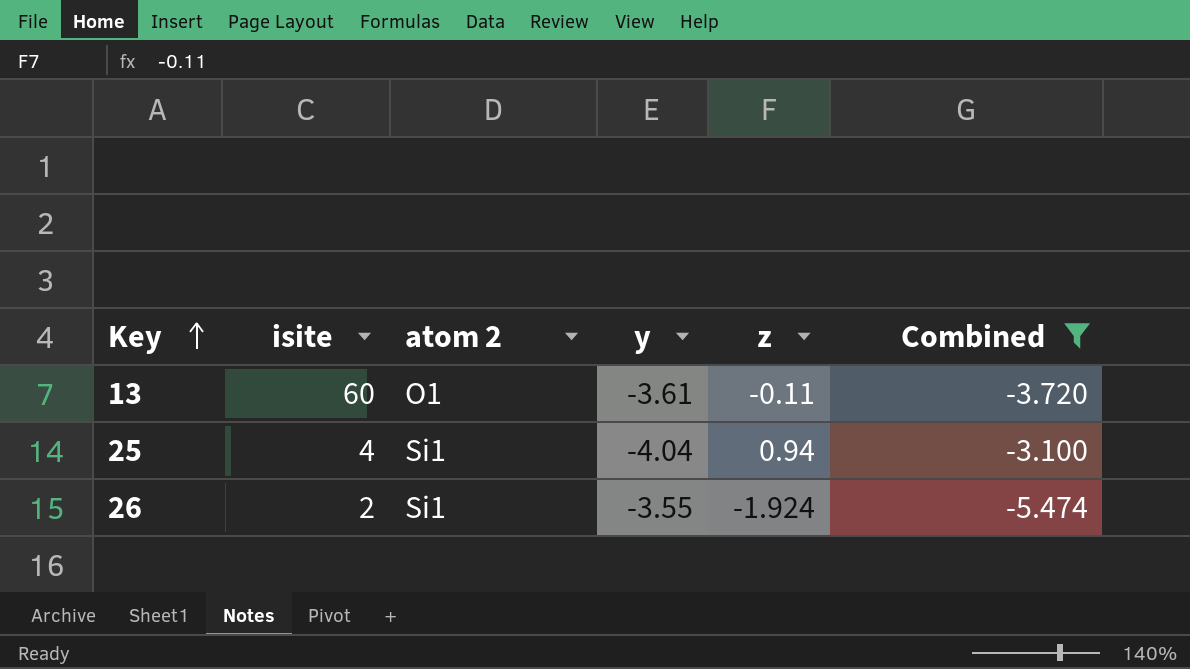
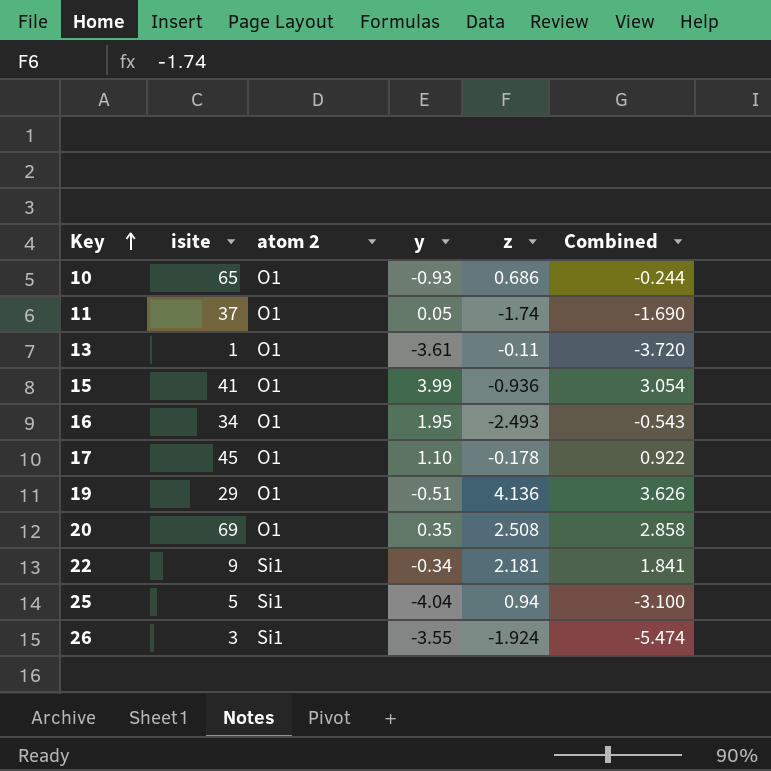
filter: Combined <= -3.100 -> none
13 | isite: 60 -> 1
25 | isite: 4 -> 5
26 | isite: 2 -> 3

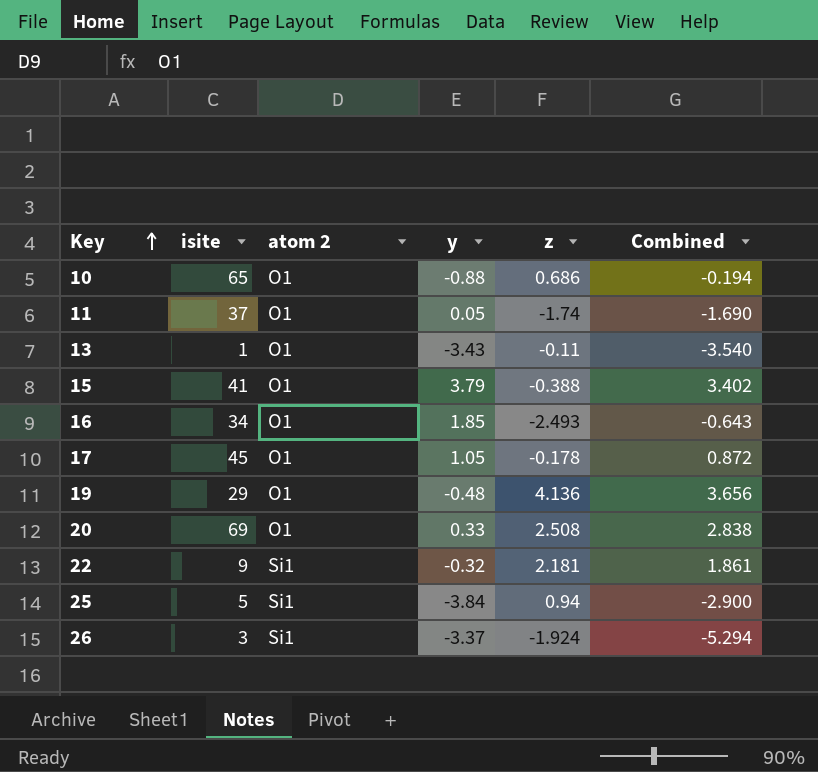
10 | y: -0.93 -> -0.88
10 | Combined: -0.244 -> -0.194
13 | y: -3.61 -> -3.43
13 | Combined: -3.720 -> -3.540
15 | y: 3.99 -> 3.79
15 | z: -0.936 -> -0.388
15 | Combined: 3.054 -> 3.402
16 | y: 1.95 -> 1.85
16 | Combined: -0.543 -> -0.643
17 | y: 1.10 -> 1.05
17 | Combined: 0.922 -> 0.872
19 | y: -0.51 -> -0.48
19 | Combined: 3.626 -> 3.656
20 | y: 0.35 -> 0.33
20 | Combined: 2.858 -> 2.838
22 | y: -0.34 -> -0.32
22 | Combined: 1.841 -> 1.861
25 | y: -4.04 -> -3.84
25 | Combined: -3.100 -> -2.900
26 | y: -3.55 -> -3.37
26 | Combined: -5.474 -> -5.294

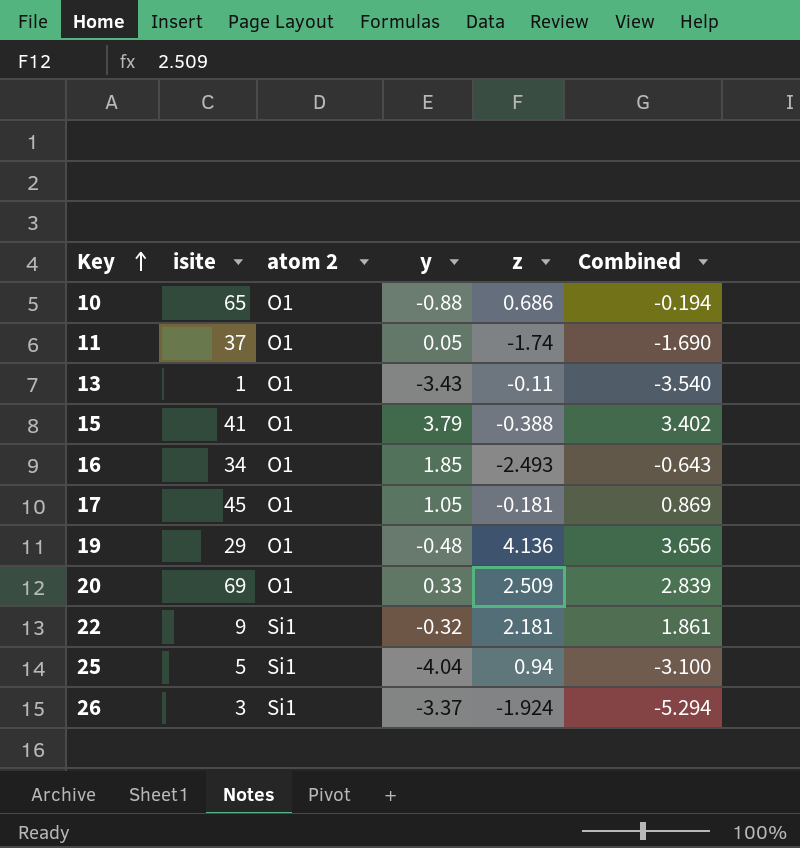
17 | z: -0.178 -> -0.181
17 | Combined: 0.872 -> 0.869
20 | z: 2.508 -> 2.509
20 | Combined: 2.838 -> 2.839
25 | y: -3.84 -> -4.04
25 | Combined: -2.900 -> -3.100

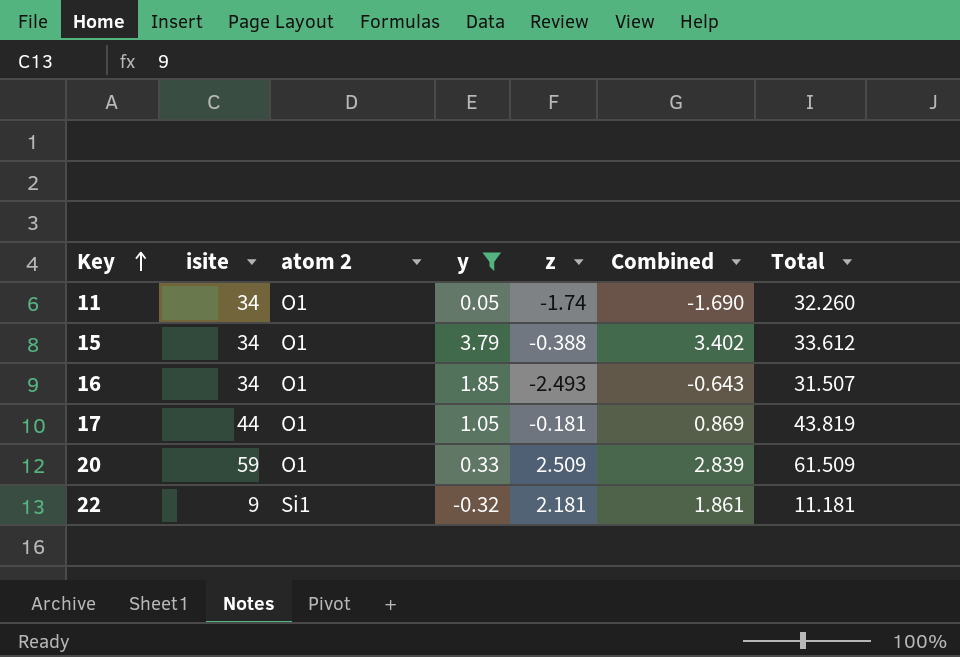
filter: none -> y >= -0.32
column Total | formula: none -> [isite] + [z]
11 | isite: 37 -> 34
15 | isite: 41 -> 34
17 | isite: 45 -> 44
20 | isite: 69 -> 59

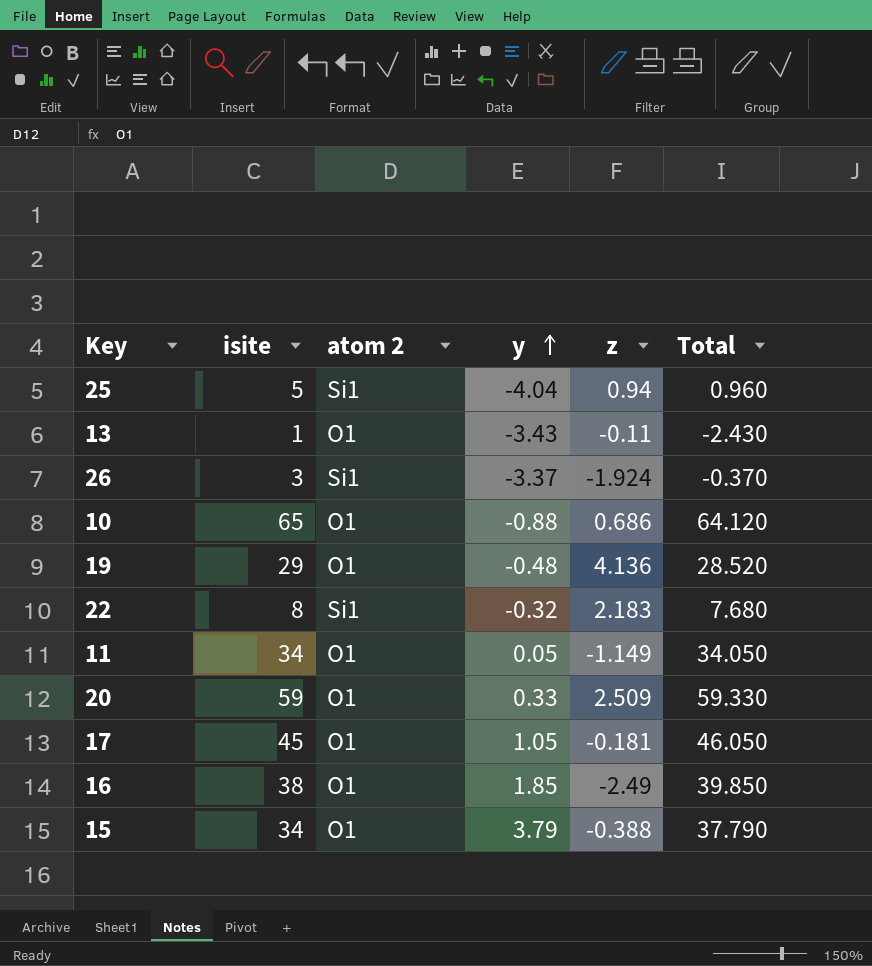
filter: y >= -0.32 -> none
row order: Key ascending -> y ascending
column Combined | formula: [y] + [z] -> none
column Total | formula: [isite] + [z] -> [isite] + [y]
22 | isite: 9 -> 8
22 | z: 2.181 -> 2.183
11 | z: -1.74 -> -1.149
17 | isite: 44 -> 45
16 | isite: 34 -> 38
16 | z: -2.493 -> -2.49

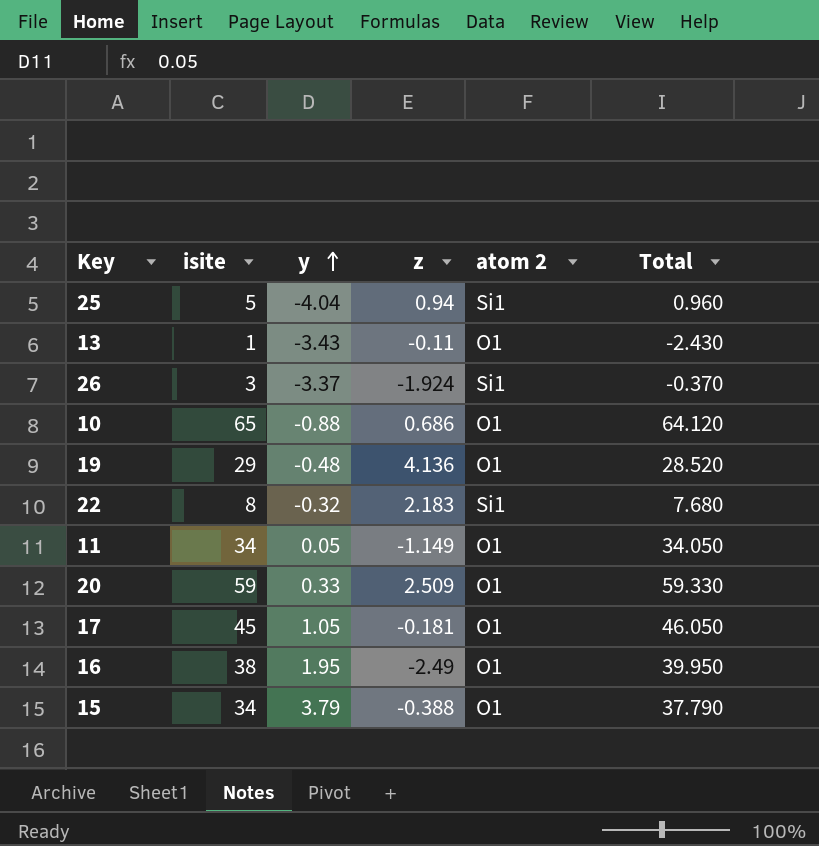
column atom 2 | position: 3 -> 5
16 | y: 1.85 -> 1.95
16 | Total: 39.850 -> 39.950

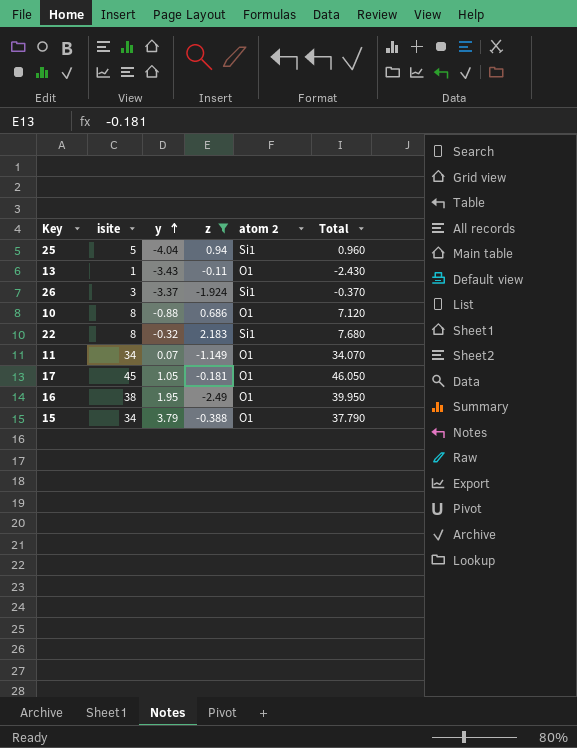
filter: none -> z <= 2.183
10 | isite: 65 -> 8
10 | Total: 64.120 -> 7.120
11 | y: 0.05 -> 0.07
11 | Total: 34.050 -> 34.070

